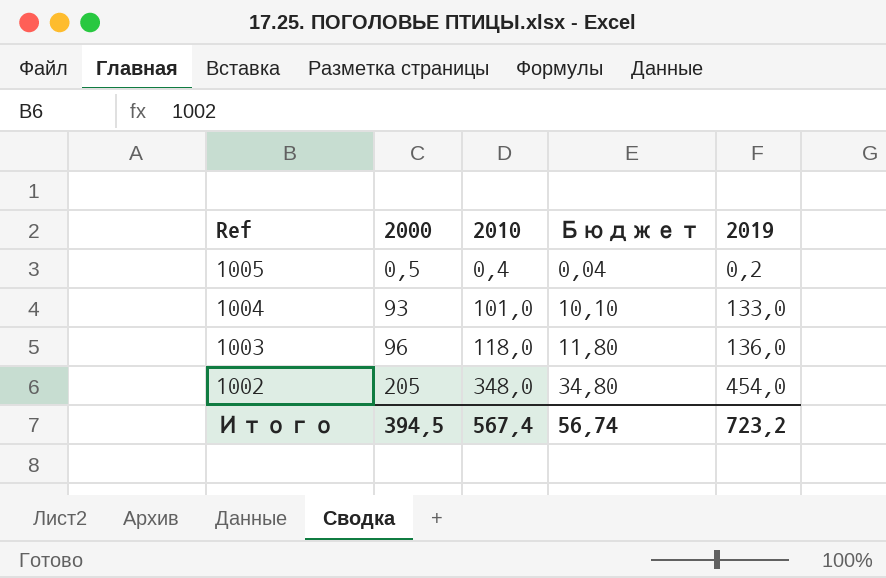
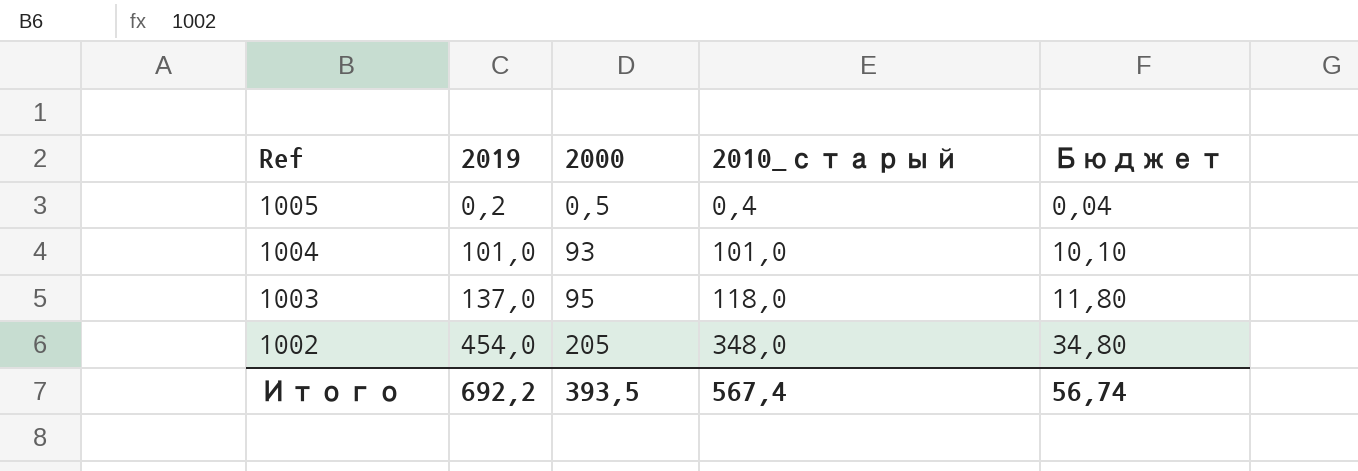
column 2019 | position: 5 -> 2
column name: 2010 -> 2010_старый
1004 | 2019: 133,0 -> 101,0
1003 | 2019: 136,0 -> 137,0
1003 | 2000: 96 -> 95
Итого | 2019: 723,2 -> 692,2
Итого | 2000: 394,5 -> 393,5

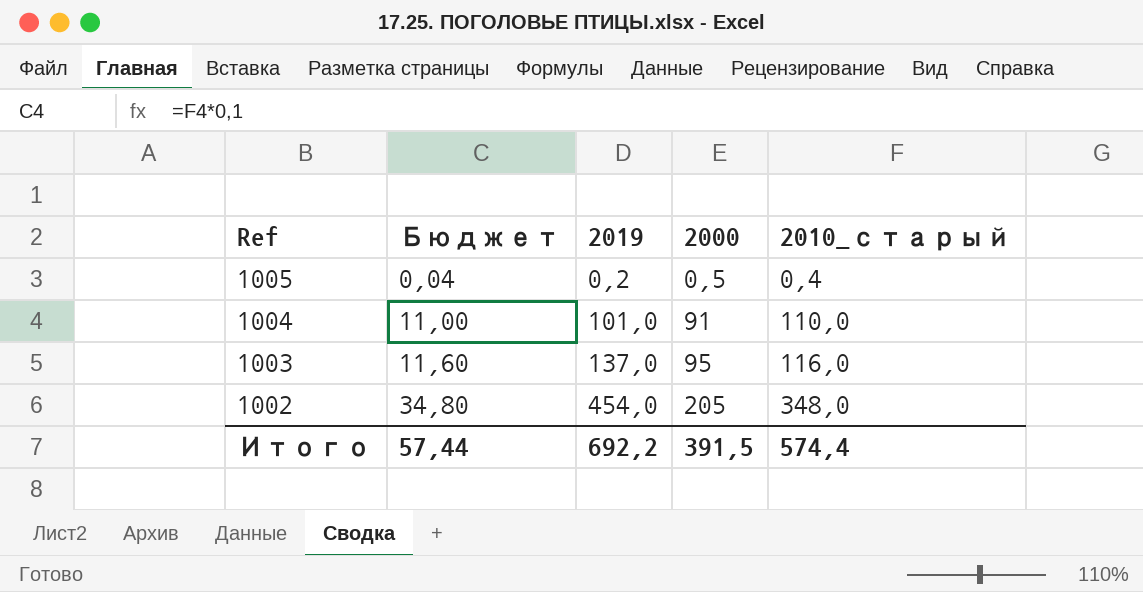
column Бюджет | position: 5 -> 2
1004 | Бюджет: 10,10 -> 11,00
1004 | 2000: 93 -> 91
1004 | 2010_старый: 101,0 -> 110,0
1003 | Бюджет: 11,80 -> 11,60
1003 | 2010_старый: 118,0 -> 116,0
Итого | Бюджет: 56,74 -> 57,44
Итого | 2000: 393,5 -> 391,5
Итого | 2010_старый: 567,4 -> 574,4

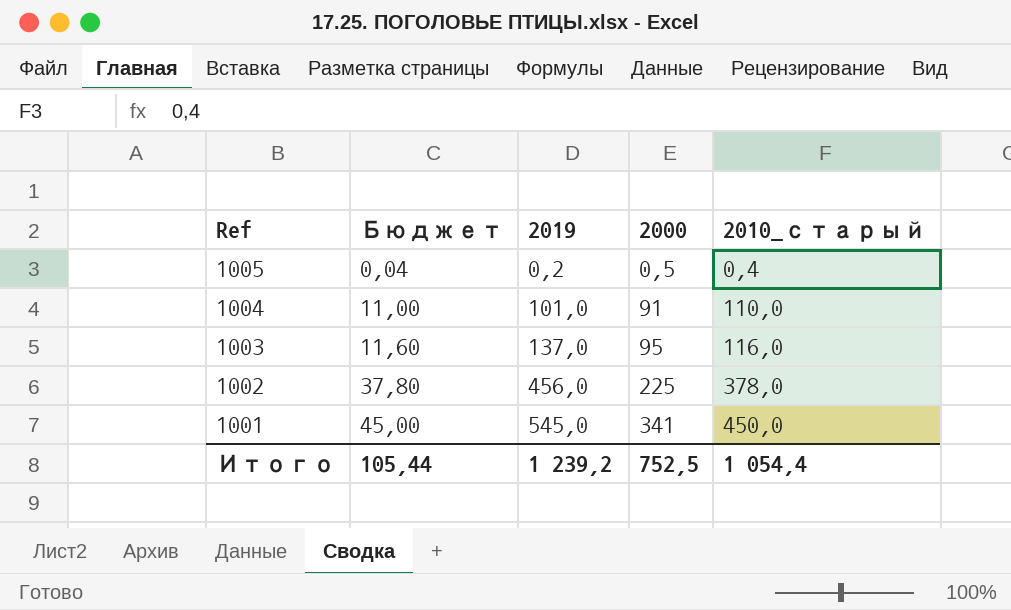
1002 | Бюджет: 34,80 -> 37,80
1002 | 2019: 454,0 -> 456,0
1002 | 2000: 205 -> 225
1002 | 2010_старый: 348,0 -> 378,0
row 1001: none -> 45,00 | 545,0 | 341 | 450,0
Итого | Бюджет: 57,44 -> 105,44
Итого | 2019: 692,2 -> 1 239,2
Итого | 2000: 391,5 -> 752,5
Итого | 2010_старый: 574,4 -> 1 054,4

